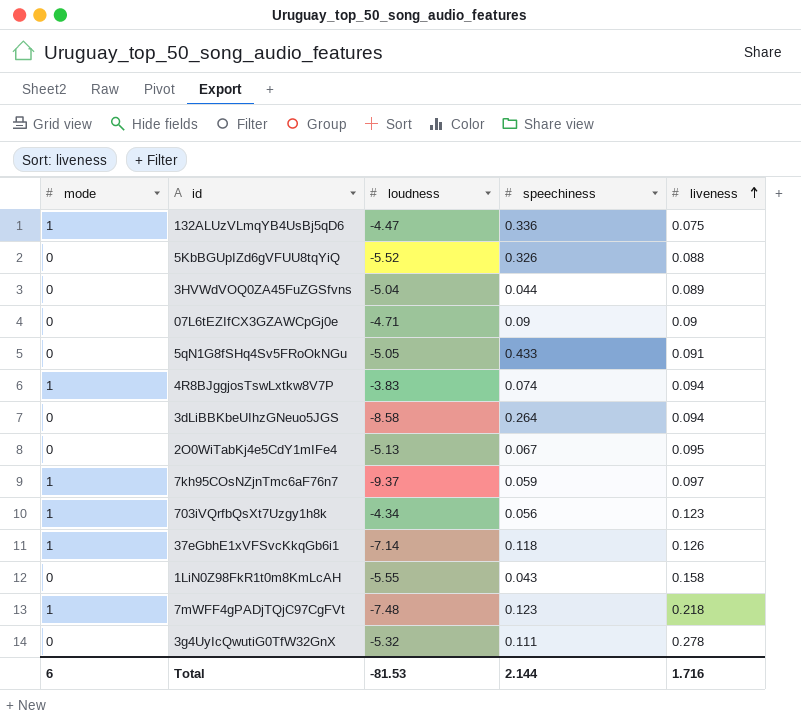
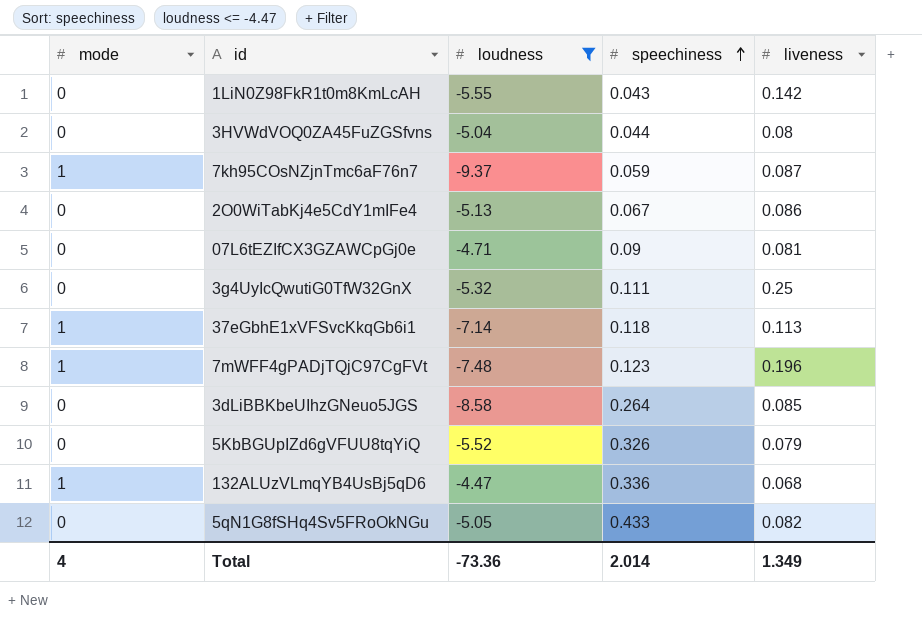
filter: none -> loudness <= -4.47
row order: liveness ascending -> speechiness ascending
1LiN0Z98FkR1t0m8KmLcAH | liveness: 0.158 -> 0.142
3HVWdVOQ0ZA45FuZGSfvns | liveness: 0.089 -> 0.08
7kh95COsNZjnTmc6aF76n7 | liveness: 0.097 -> 0.087
2O0WiTabKj4e5CdY1mIFe4 | liveness: 0.095 -> 0.086
07L6tEZIfCX3GZAWCpGj0e | liveness: 0.09 -> 0.081
3g4UyIcQwutiG0TfW32GnX | liveness: 0.278 -> 0.25
37eGbhE1xVFSvcKkqGb6i1 | liveness: 0.126 -> 0.113
7mWFF4gPADjTQjC97CgFVt | liveness: 0.218 -> 0.196
3dLiBBKbeUIhzGNeuo5JGS | liveness: 0.094 -> 0.085
5KbBGUpIZd6gVFUU8tqYiQ | liveness: 0.088 -> 0.079
132ALUzVLmqYB4UsBj5qD6 | liveness: 0.075 -> 0.068
5qN1G8fSHq4Sv5FRoOkNGu | liveness: 0.091 -> 0.082
Total | mode: 6 -> 4
Total | loudness: -81.53 -> -73.36
Total | speechiness: 2.144 -> 2.014
Total | liveness: 1.716 -> 1.349

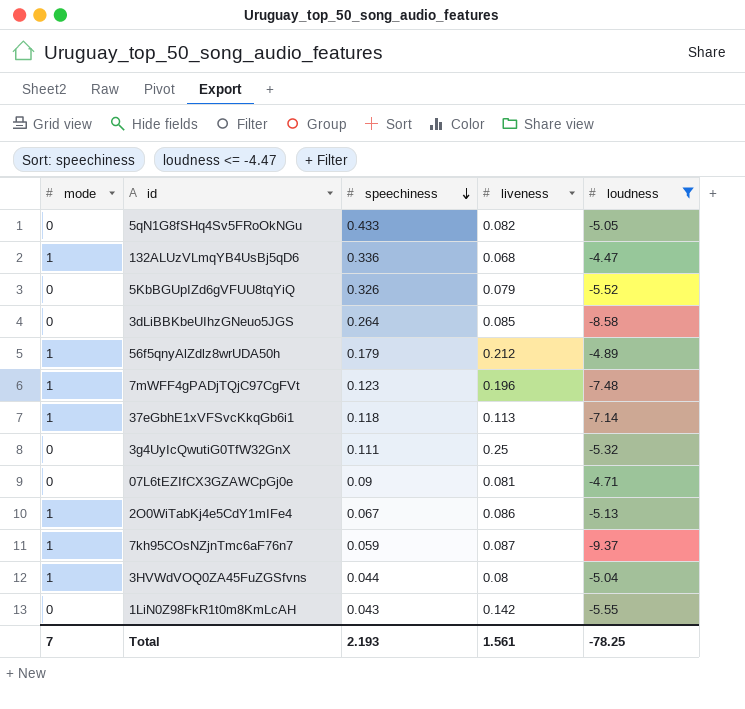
row order: speechiness ascending -> speechiness descending
column loudness | position: 3 -> 5
row 56f5qnyAlZdlz8wrUDA50h: none -> 1 | 0.179 | 0.212 | -4.89
2O0WiTabKj4e5CdY1mIFe4 | mode: 0 -> 1
3HVWdVOQ0ZA45FuZGSfvns | mode: 0 -> 1
Total | mode: 4 -> 7
Total | speechiness: 2.014 -> 2.193
Total | liveness: 1.349 -> 1.561
Total | loudness: -73.36 -> -78.25

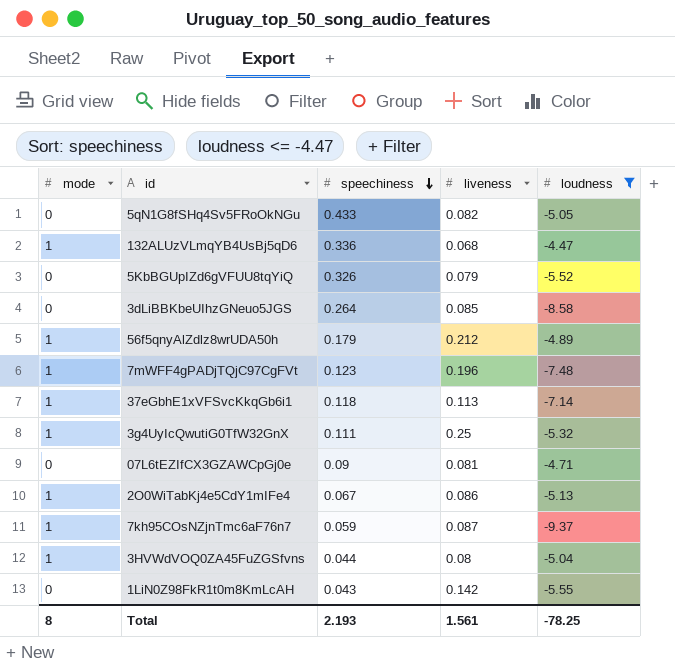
3g4UyIcQwutiG0TfW32GnX | mode: 0 -> 1
Total | mode: 7 -> 8

